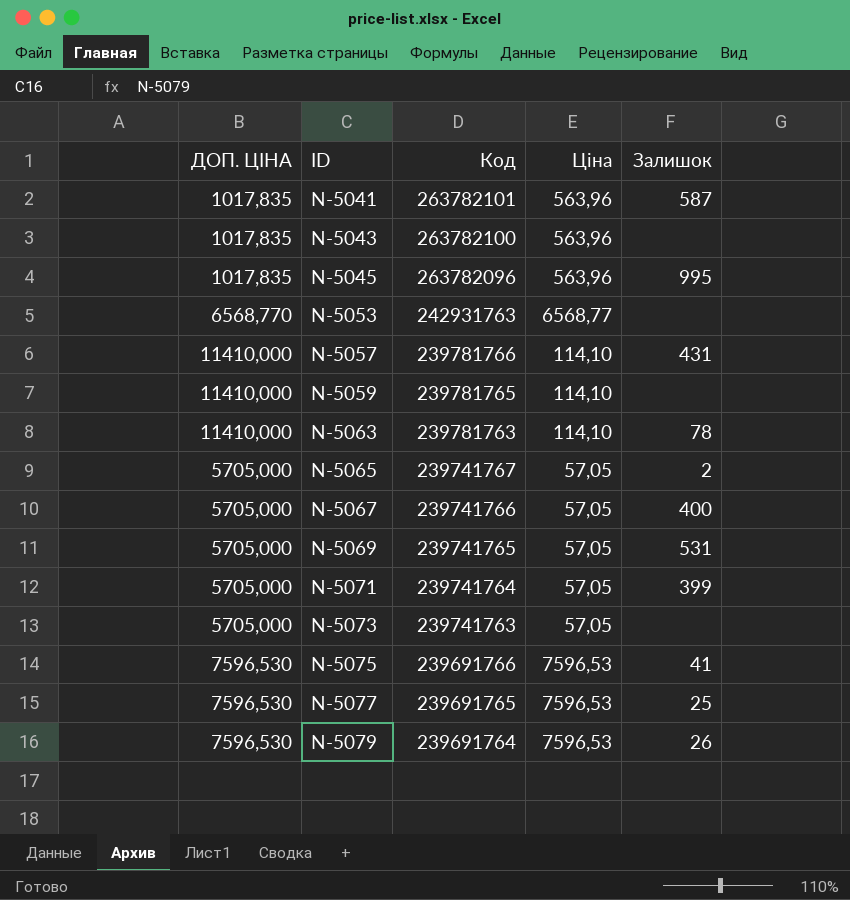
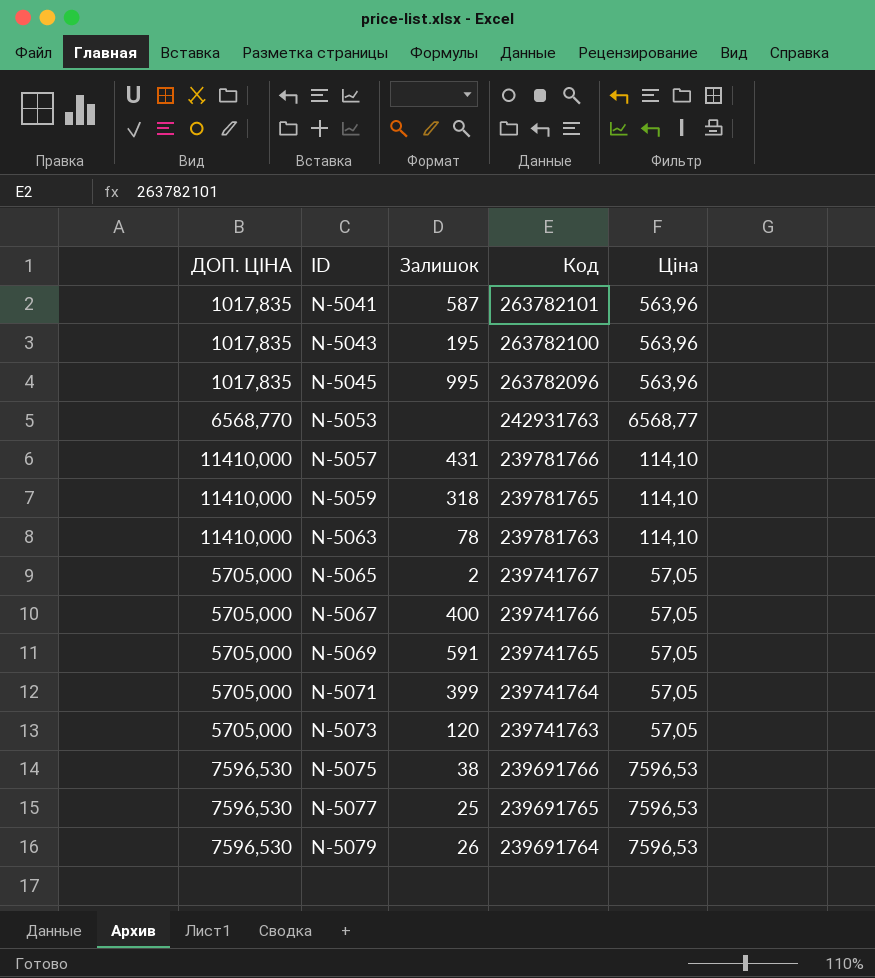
column Залишок | position: 5 -> 3
N-5043 | Залишок: none -> 195
N-5059 | Залишок: none -> 318
N-5069 | Залишок: 531 -> 591
N-5073 | Залишок: none -> 120
N-5075 | Залишок: 41 -> 38

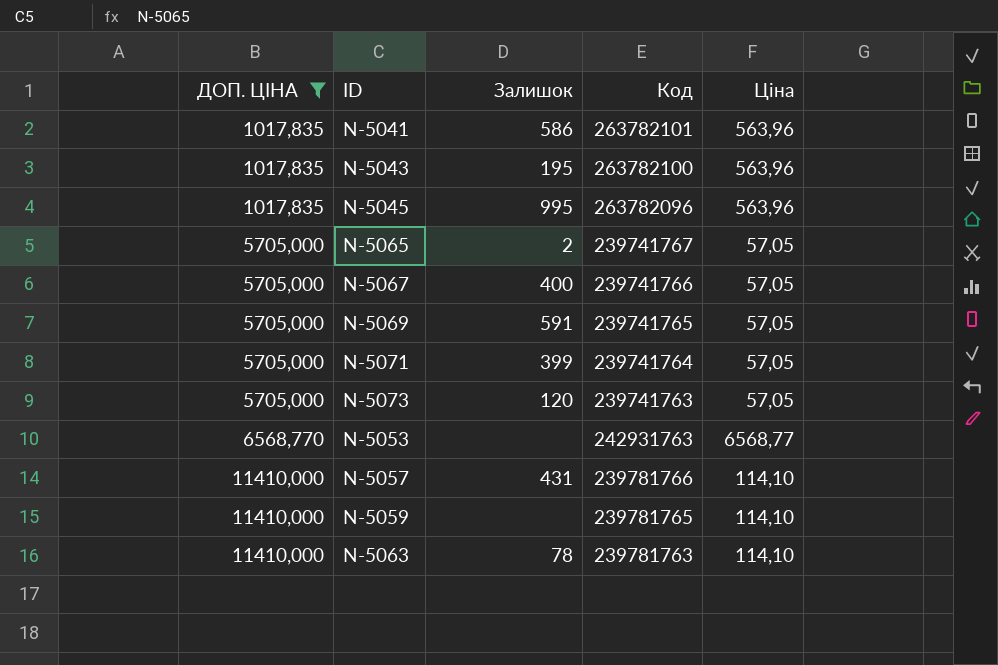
filter: none -> ДОП. ЦІНА != 7596,530
row order: ID ascending -> ДОП. ЦІНА ascending
N-5041 | Залишок: 587 -> 586
N-5059 | Залишок: 318 -> none

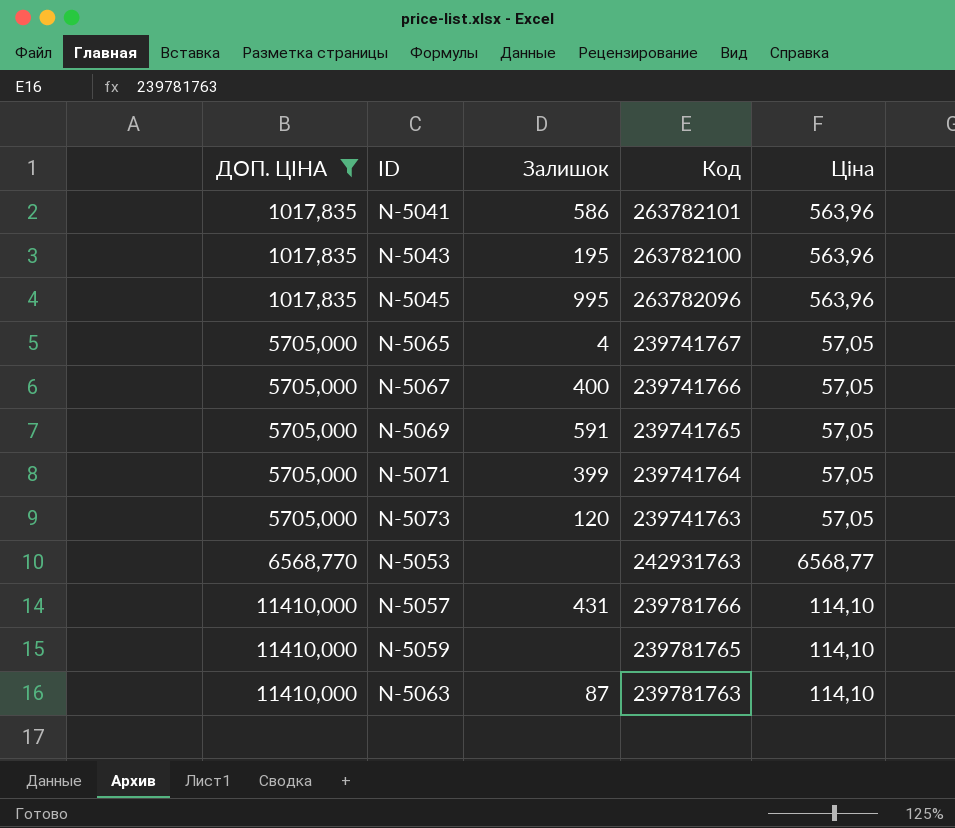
N-5065 | Залишок: 2 -> 4
N-5063 | Залишок: 78 -> 87

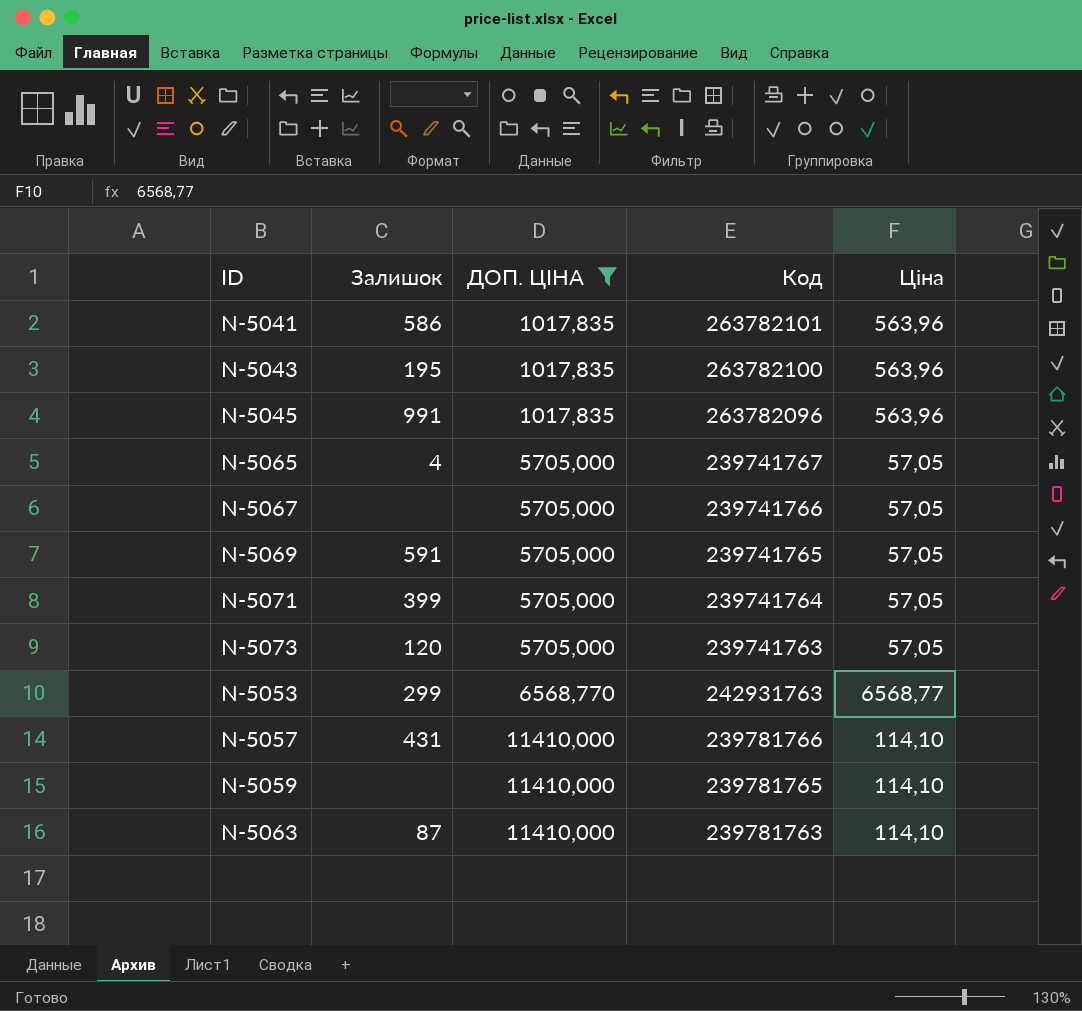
column ДОП. ЦІНА | position: 1 -> 3
N-5045 | Залишок: 995 -> 991
N-5067 | Залишок: 400 -> none
N-5053 | Залишок: none -> 299

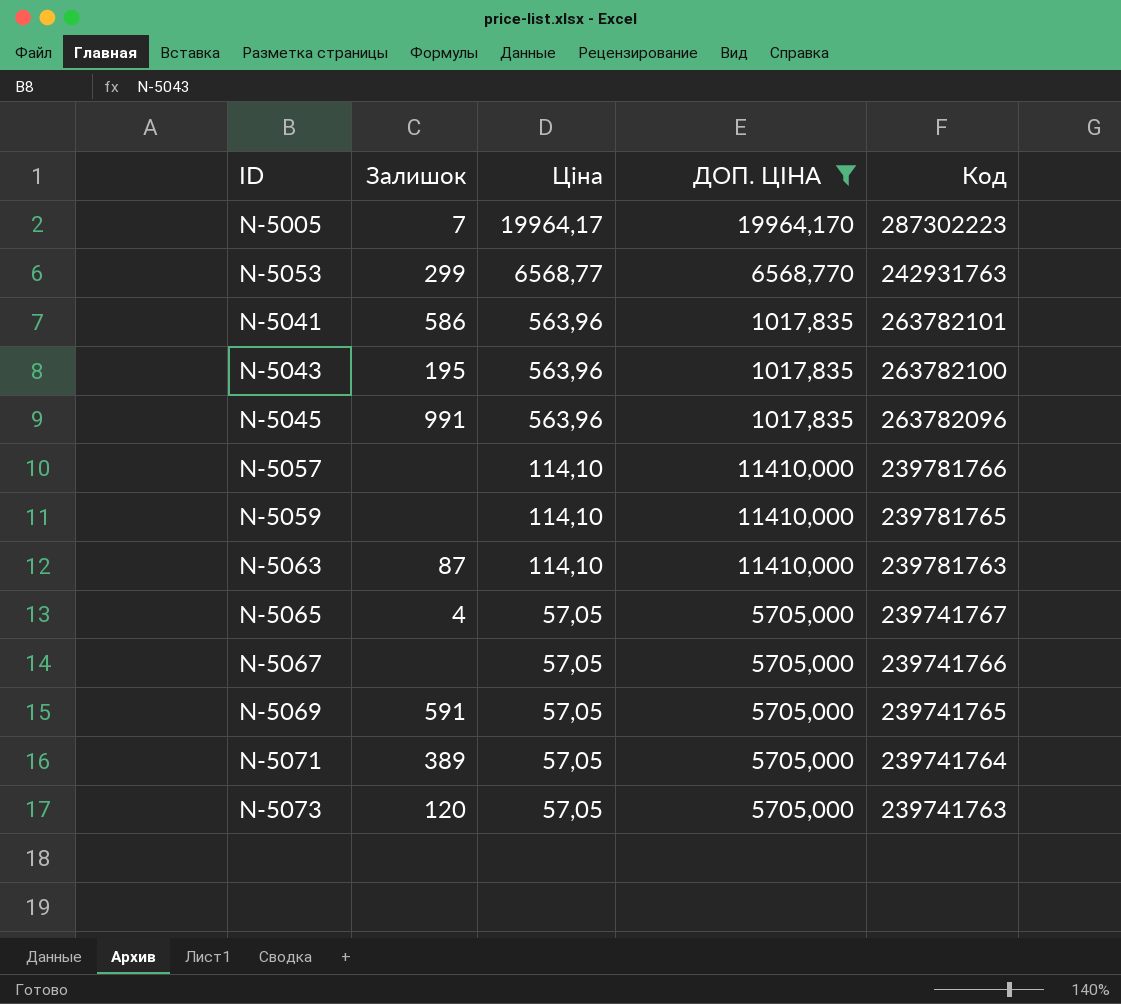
row order: ДОП. ЦІНА ascending -> Ціна descending
column Ціна | position: 5 -> 3
row N-5005: none -> 7 | 19964,17 | 19964,170 | 287302223
N-5057 | Залишок: 431 -> none
N-5071 | Залишок: 399 -> 389

